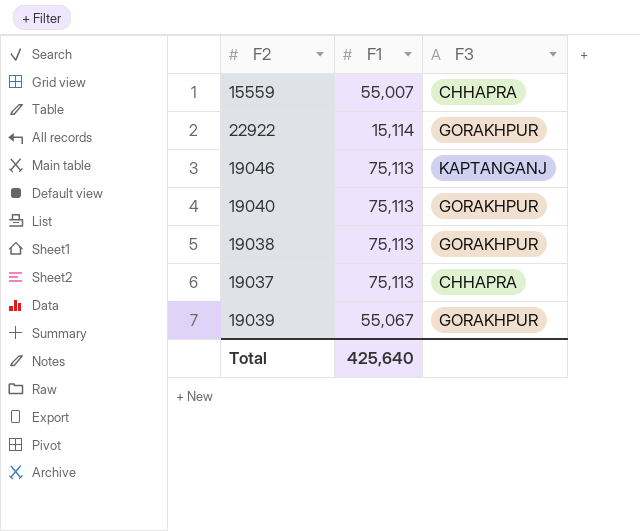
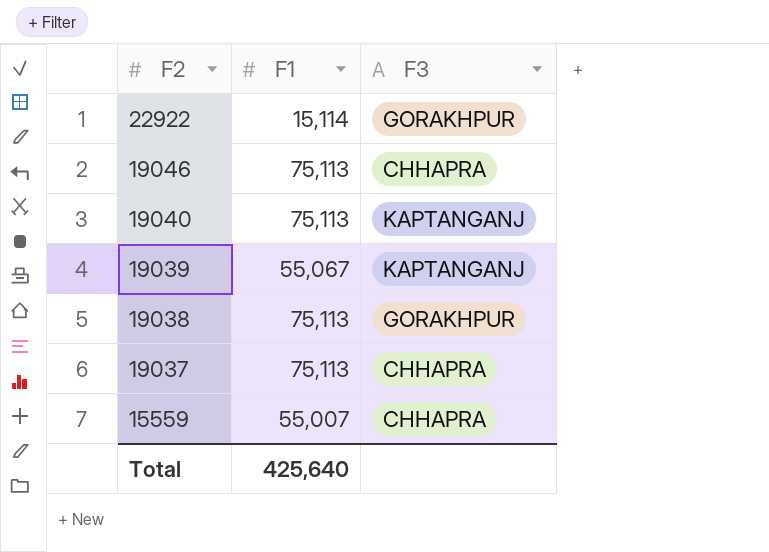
row order: none -> F2 descending
19046 | F3: KAPTANGANJ -> CHHAPRA
19040 | F3: GORAKHPUR -> KAPTANGANJ
19039 | F3: GORAKHPUR -> KAPTANGANJ

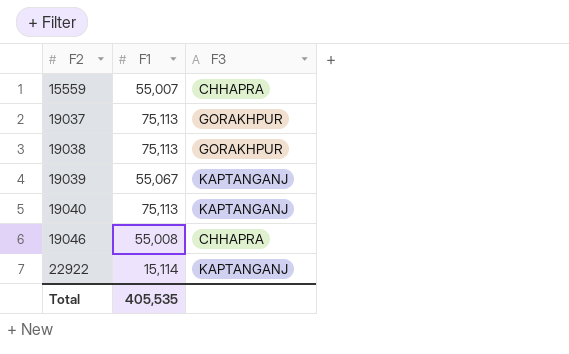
row order: F2 descending -> F2 ascending
19037 | F3: CHHAPRA -> GORAKHPUR
19046 | F1: 75,113 -> 55,008
22922 | F3: GORAKHPUR -> KAPTANGANJ
Total | F1: 425,640 -> 405,535

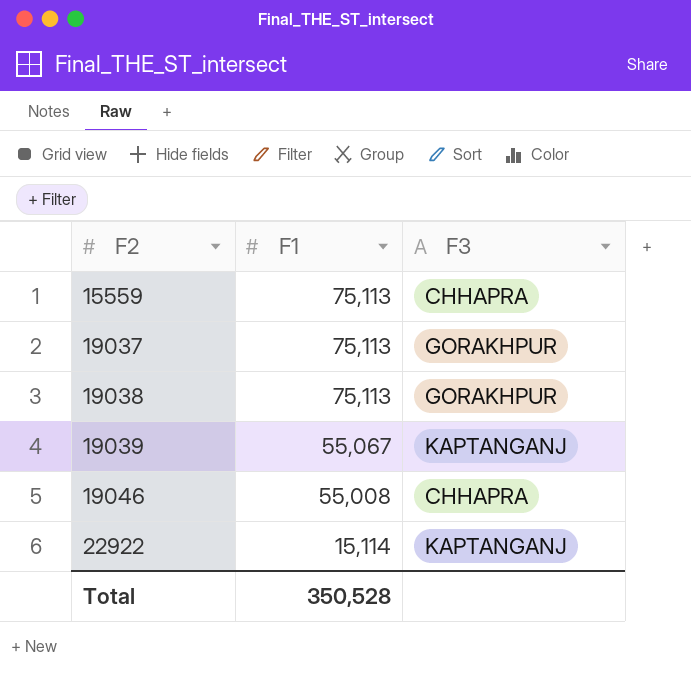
row 19040: 75,113 | KAPTANGANJ -> none
15559 | F1: 55,007 -> 75,113
Total | F1: 405,535 -> 350,528

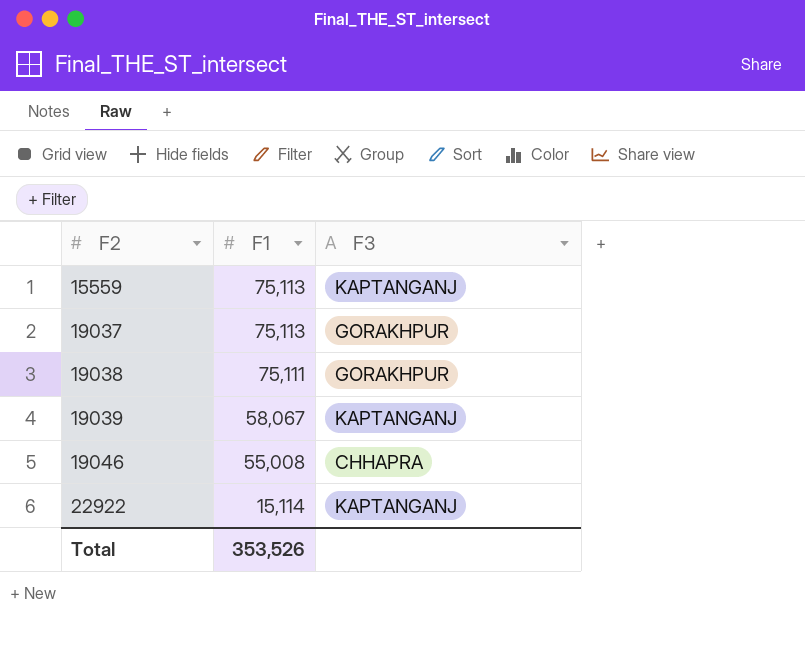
15559 | F3: CHHAPRA -> KAPTANGANJ
19038 | F1: 75,113 -> 75,111
19039 | F1: 55,067 -> 58,067
Total | F1: 350,528 -> 353,526

